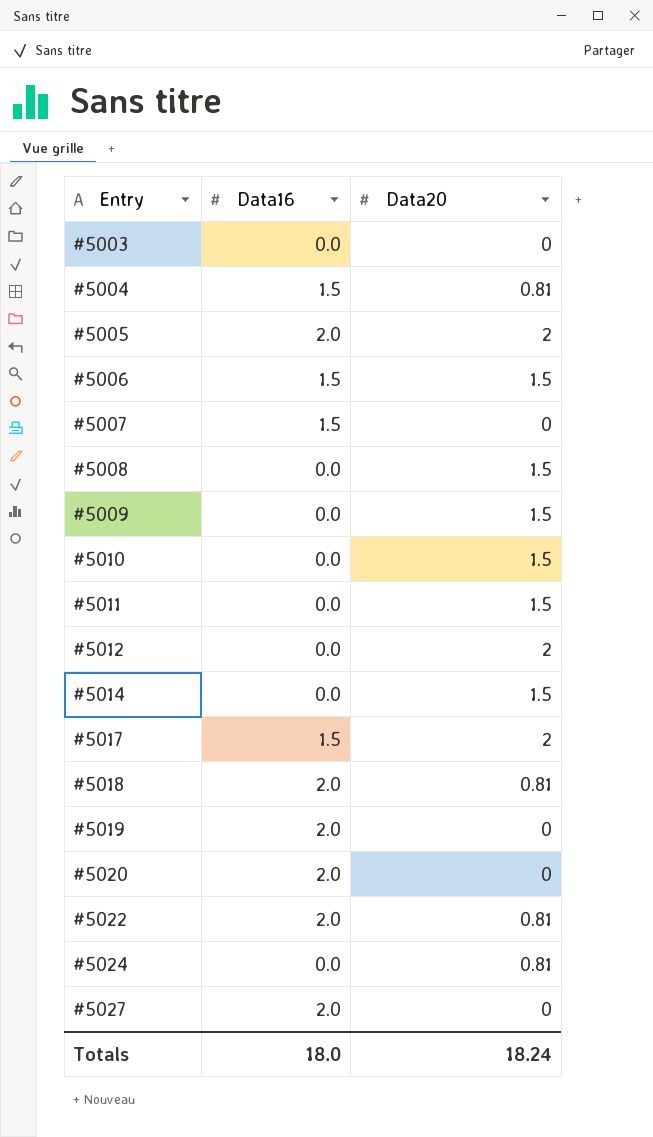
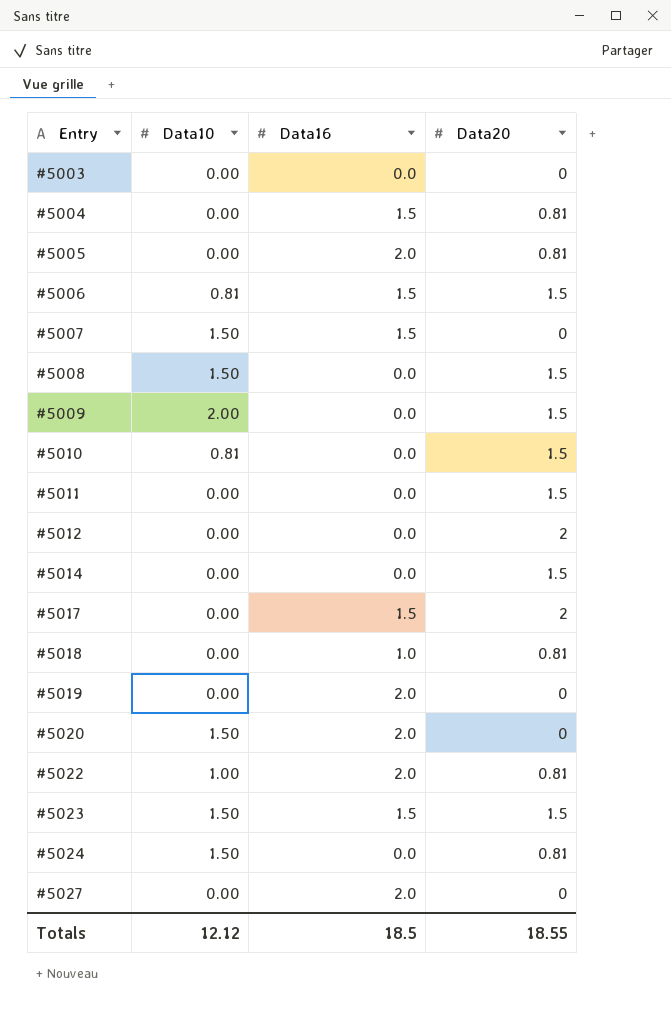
column Data10 | position: none -> 2
#5005 | Data20: 2 -> 0.81
#5018 | Data16: 2.0 -> 1.0
row #5023: none -> 1.50 | 1.5 | 1.5
Totals | Data16: 18.0 -> 18.5
Totals | Data20: 18.24 -> 18.55

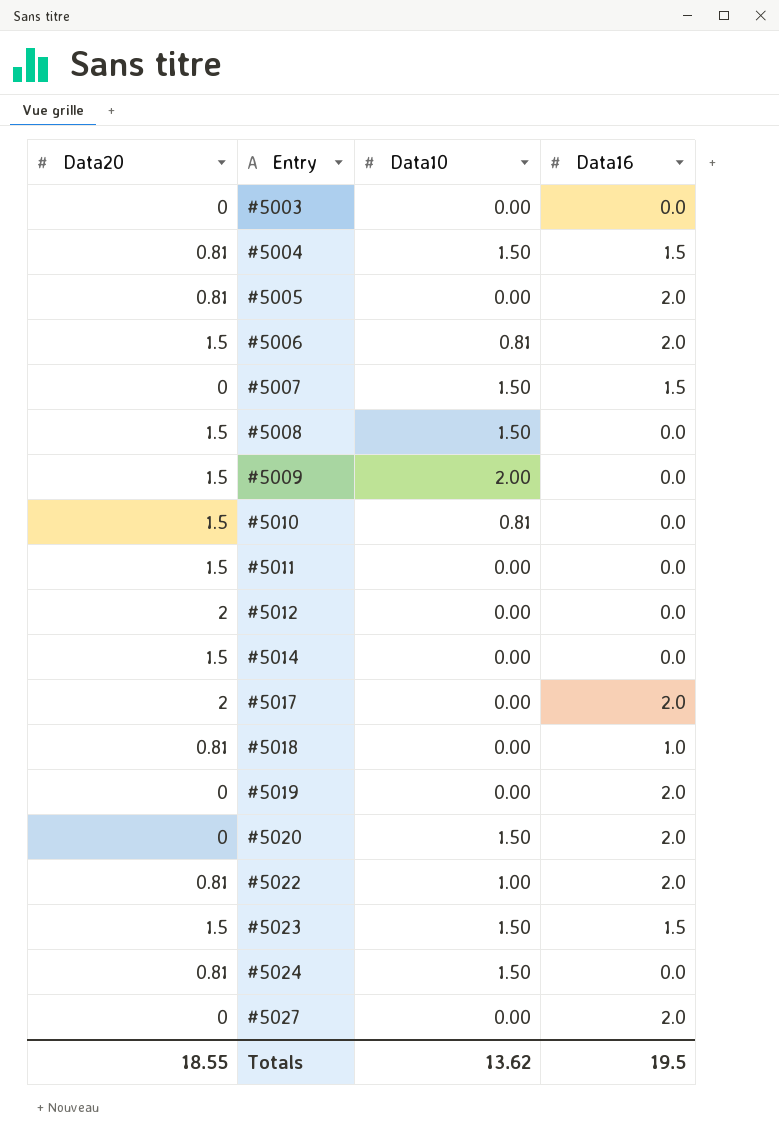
column Data20 | position: 4 -> 1
#5004 | Data10: 0.00 -> 1.50
#5006 | Data16: 1.5 -> 2.0
#5017 | Data16: 1.5 -> 2.0
Totals | Data10: 12.12 -> 13.62
Totals | Data16: 18.5 -> 19.5

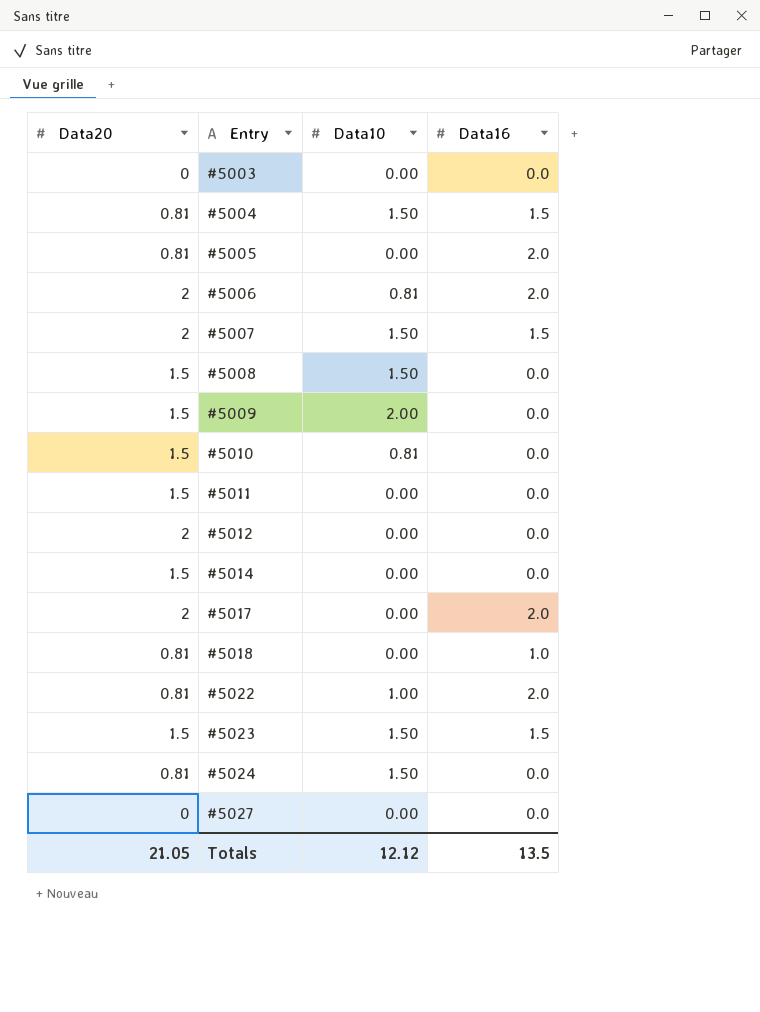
row #5019: 0 | 0.00 | 2.0 -> none
row #5020: 0 | 1.50 | 2.0 -> none
#5006 | Data20: 1.5 -> 2
#5007 | Data20: 0 -> 2
#5027 | Data16: 2.0 -> 0.0
Totals | Data20: 18.55 -> 21.05
Totals | Data10: 13.62 -> 12.12
Totals | Data16: 19.5 -> 13.5

